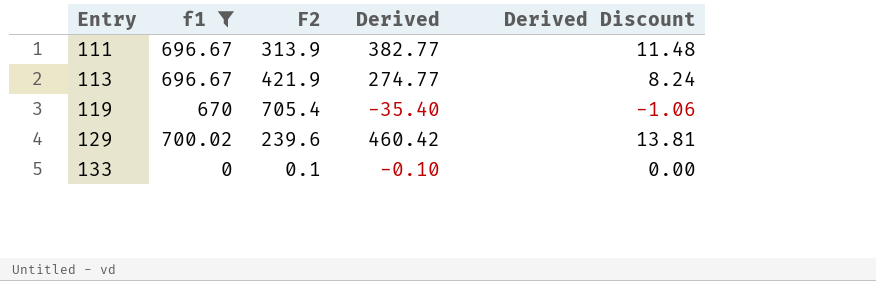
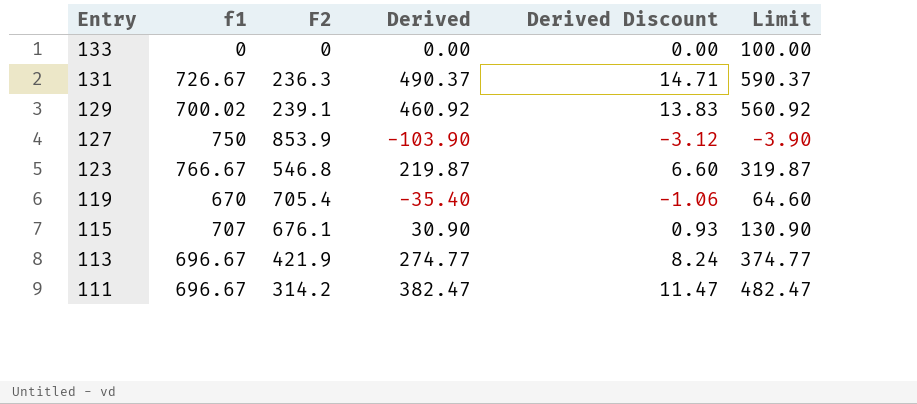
filter: f1 <= 700.02 -> none
row order: Entry ascending -> Entry descending
column Limit | formula: none -> [Derived] + 100
133 | F2: 0.1 -> 0
133 | Derived: -0.10 -> 0.00
129 | F2: 239.6 -> 239.1
129 | Derived: 460.42 -> 460.92
129 | Derived Discount: 13.81 -> 13.83
111 | F2: 313.9 -> 314.2
111 | Derived: 382.77 -> 382.47
111 | Derived Discount: 11.48 -> 11.47

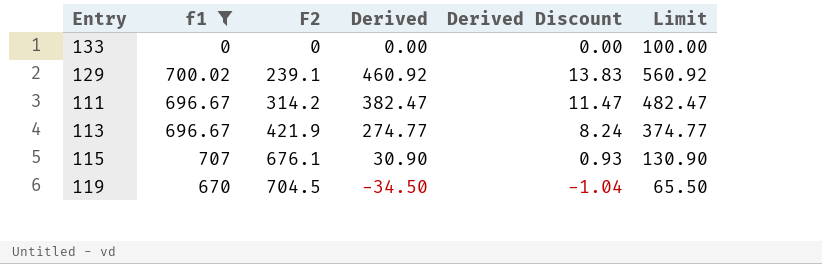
filter: none -> f1 <= 707
row order: Entry descending -> F2 ascending
119 | F2: 705.4 -> 704.5
119 | Derived: -35.40 -> -34.50
119 | Derived Discount: -1.06 -> -1.04
119 | Limit: 64.60 -> 65.50

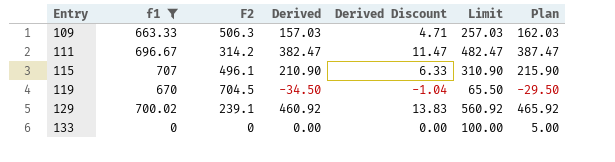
row order: F2 ascending -> Entry ascending
column Plan | formula: none -> [Derived] + 5
row 113: 696.67 | 421.9 | 274.77 | 8.24 | 374.77 -> none
row 109: none -> 663.33 | 506.3 | 157.03 | 4.71 | 257.03 | 162.03
115 | F2: 676.1 -> 496.1
115 | Derived: 30.90 -> 210.90
115 | Derived Discount: 0.93 -> 6.33
115 | Limit: 130.90 -> 310.90

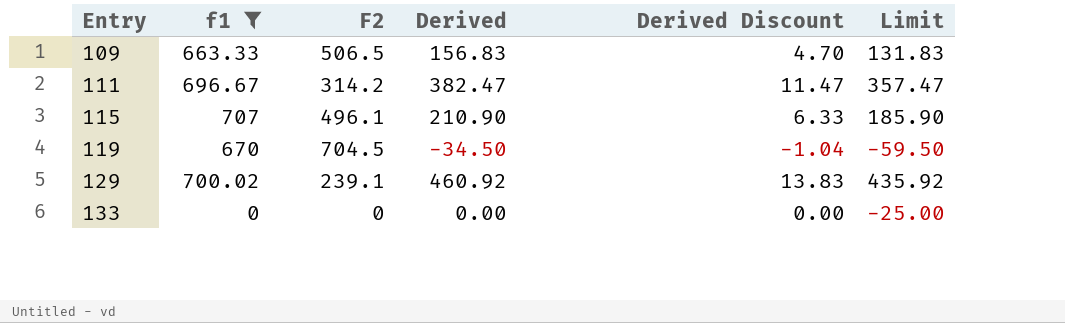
column Plan | formula: [Derived] + 5 -> none
column Limit | formula: [Derived] + 100 -> [Derived] - 25
109 | F2: 506.3 -> 506.5
109 | Derived: 157.03 -> 156.83
109 | Derived Discount: 4.71 -> 4.70

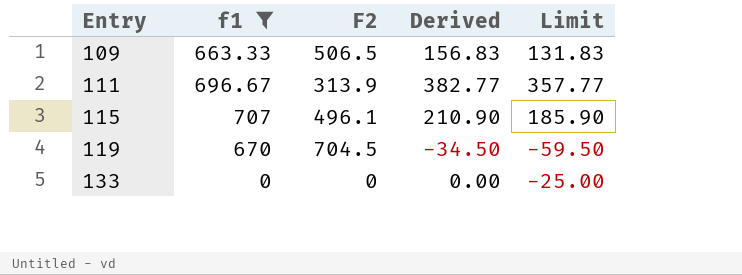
column Derived Discount | formula: [Derived] * 0.03 -> none
row 129: 700.02 | 239.1 | 460.92 | 13.83 | 435.92 -> none
111 | F2: 314.2 -> 313.9
111 | Derived: 382.47 -> 382.77
111 | Limit: 357.47 -> 357.77

